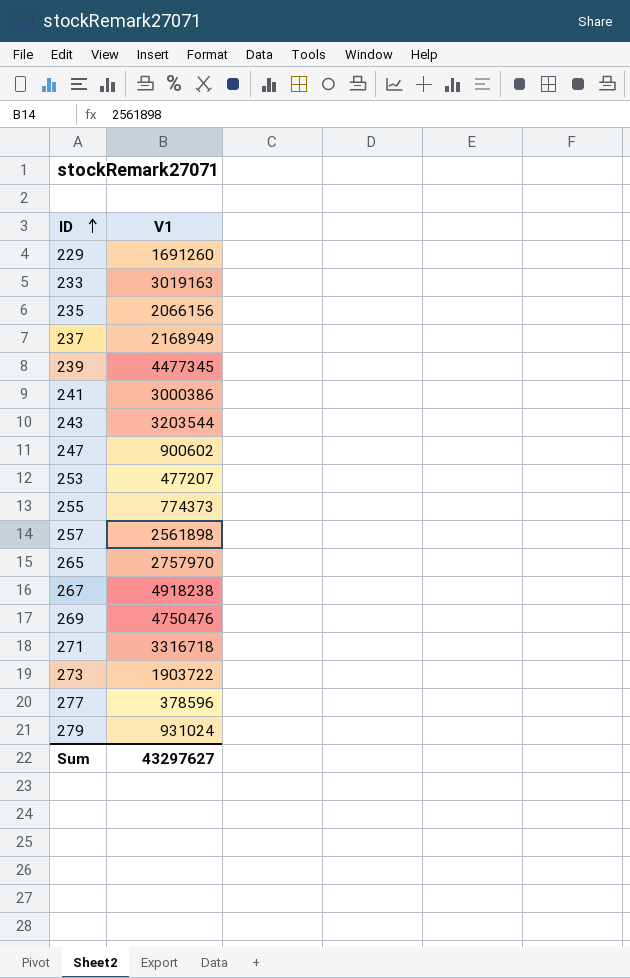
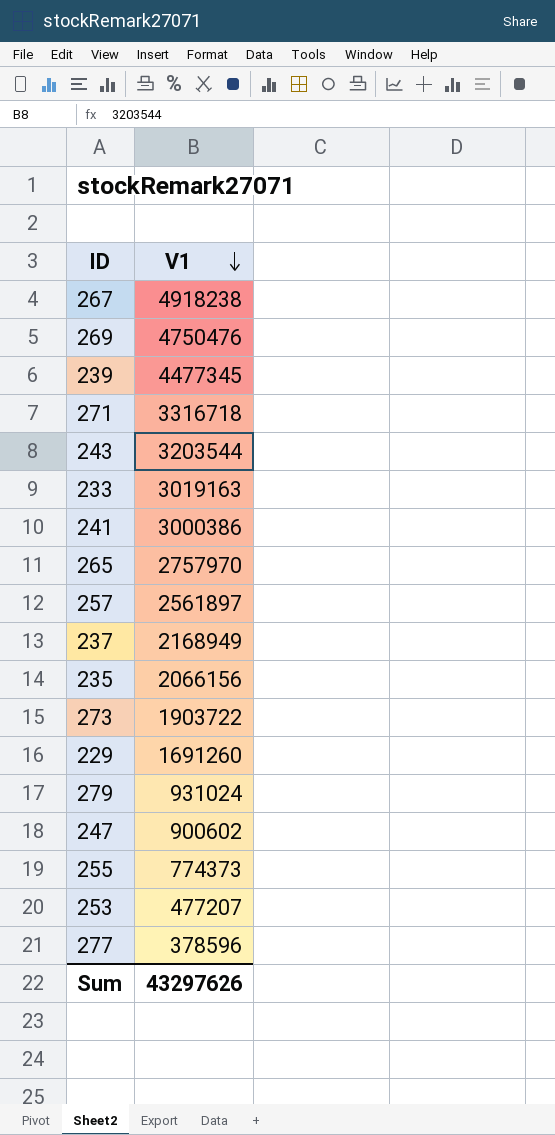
row order: ID ascending -> V1 descending
257 | V1: 2561898 -> 2561897
Sum | V1: 43297627 -> 43297626

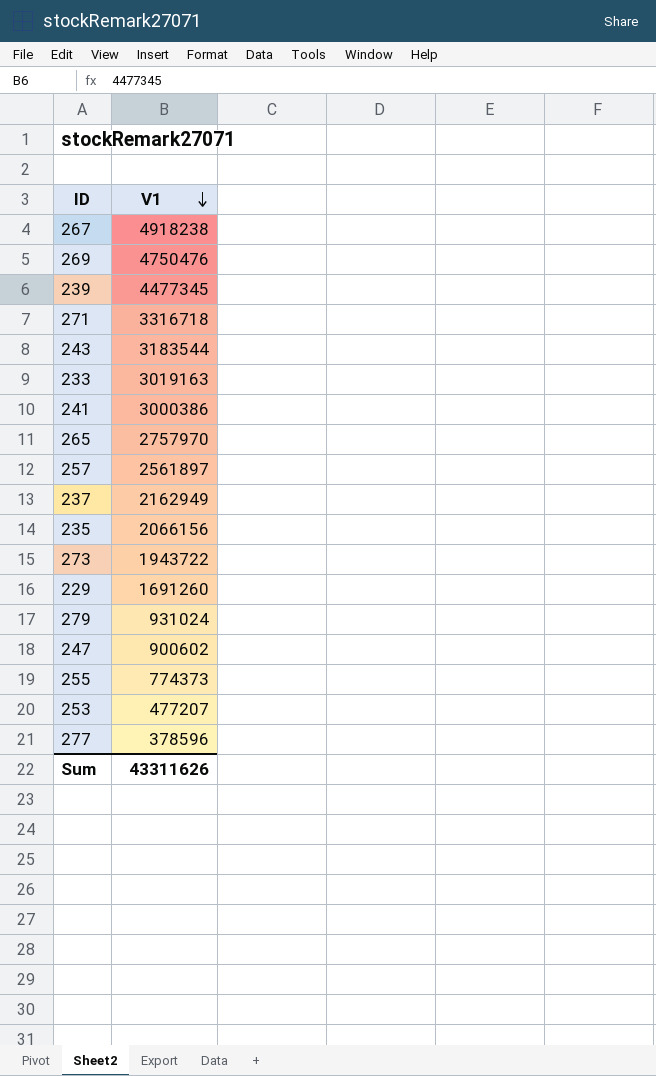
243 | V1: 3203544 -> 3183544
237 | V1: 2168949 -> 2162949
273 | V1: 1903722 -> 1943722
Sum | V1: 43297626 -> 43311626

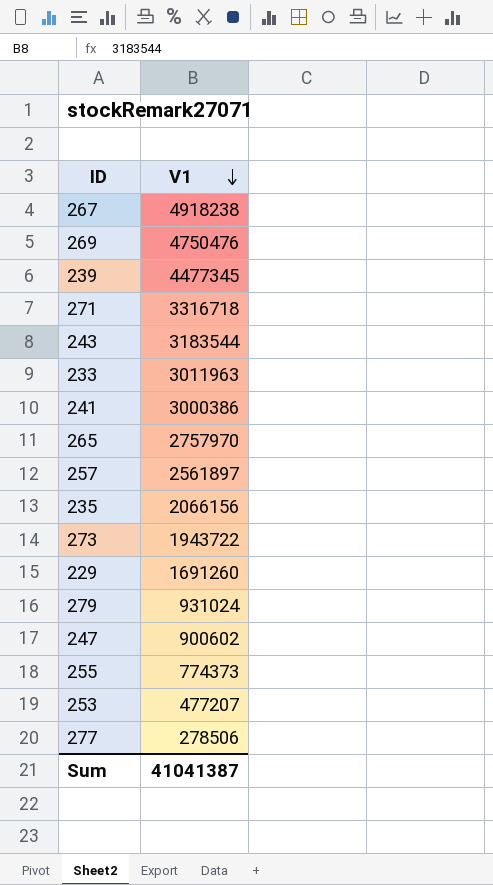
row 237: 2162949 -> none
233 | V1: 3019163 -> 3011963
277 | V1: 378596 -> 278506
Sum | V1: 43311626 -> 41041387

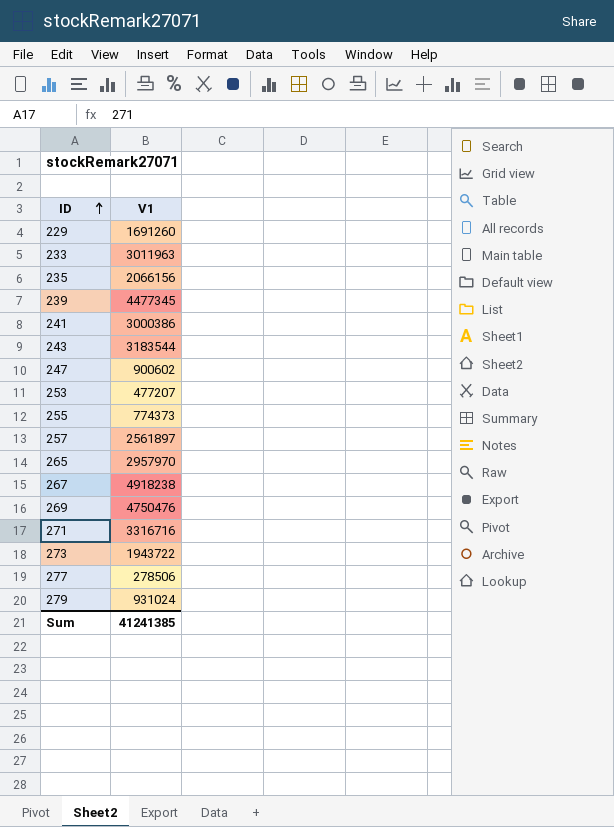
row order: V1 descending -> ID ascending
265 | V1: 2757970 -> 2957970
271 | V1: 3316718 -> 3316716
Sum | V1: 41041387 -> 41241385

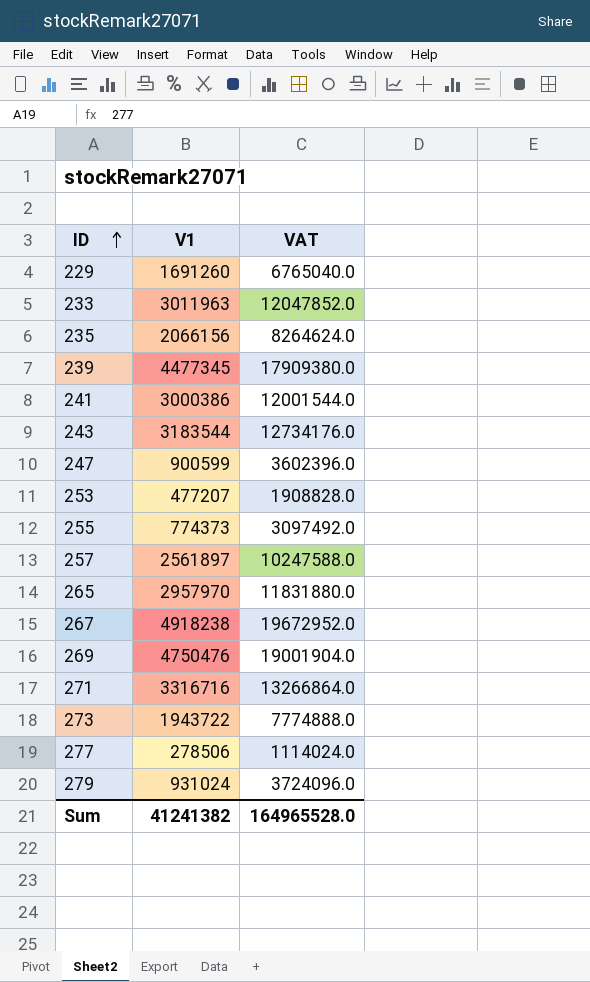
column VAT | formula: none -> [V1] * 4
247 | V1: 900602 -> 900599
Sum | V1: 41241385 -> 41241382

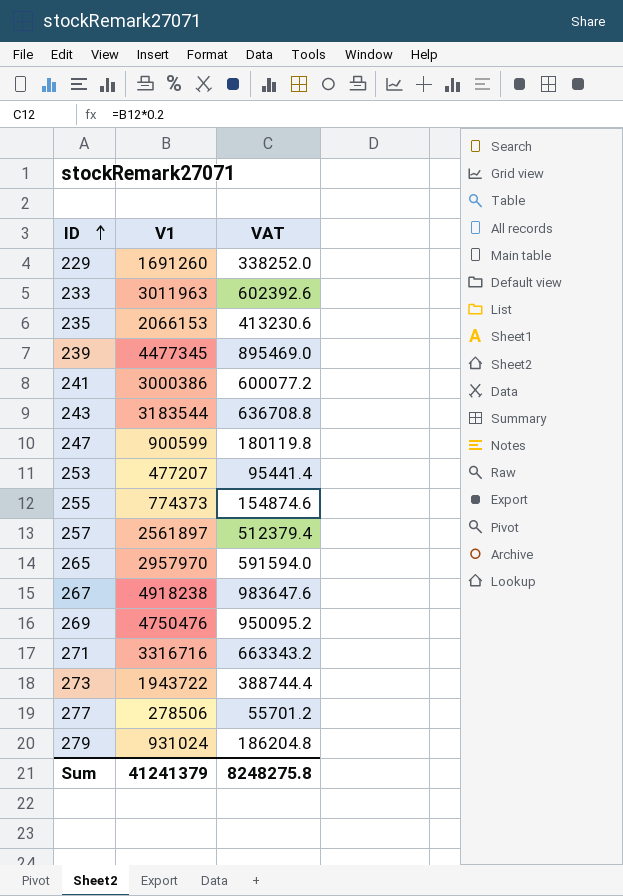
column VAT | formula: [V1] * 4 -> [V1] * 0.2
235 | V1: 2066156 -> 2066153
Sum | V1: 41241382 -> 41241379
Sum | VAT: 164965528.0 -> 8248275.8

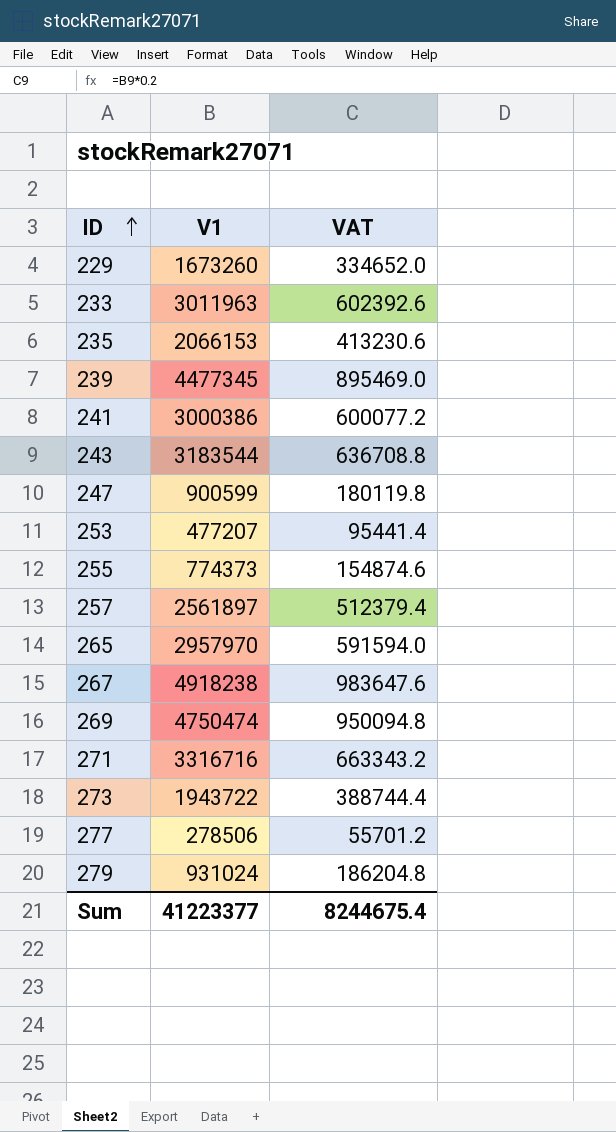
229 | V1: 1691260 -> 1673260
229 | VAT: 338252.0 -> 334652.0
269 | V1: 4750476 -> 4750474
269 | VAT: 950095.2 -> 950094.8
Sum | V1: 41241379 -> 41223377
Sum | VAT: 8248275.8 -> 8244675.4

